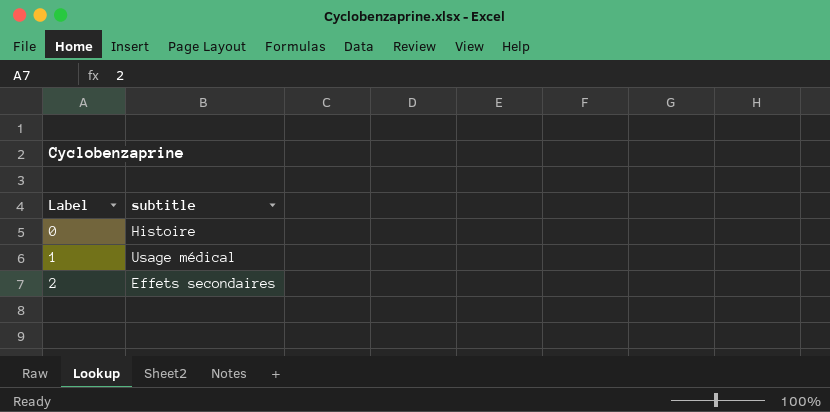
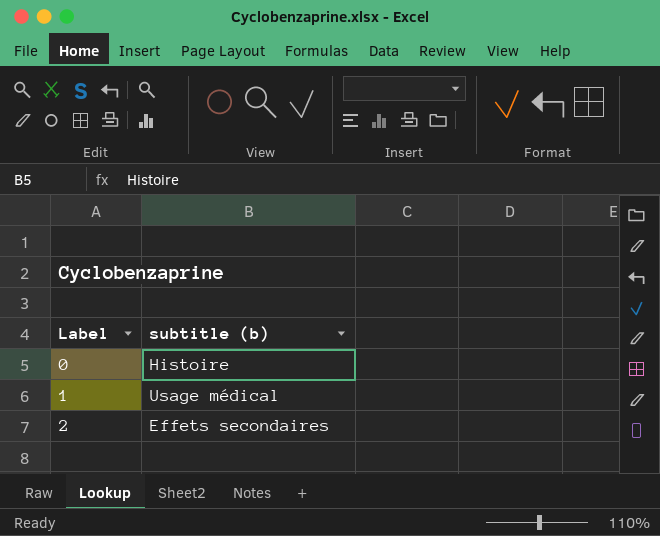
column name: subtitle -> subtitle (b)

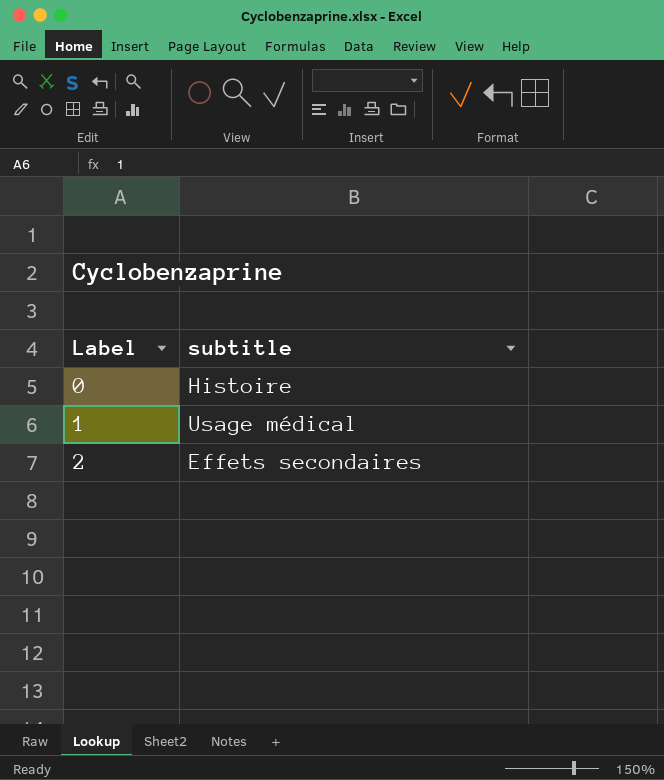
column name: subtitle (b) -> subtitle

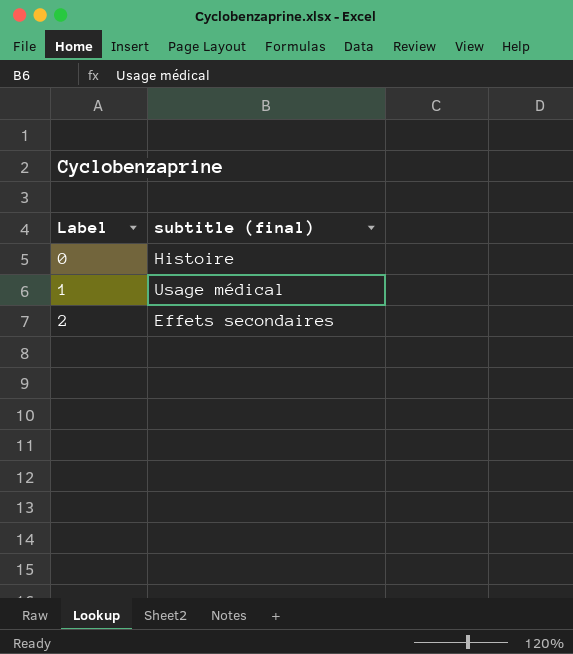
column name: subtitle -> subtitle (final)

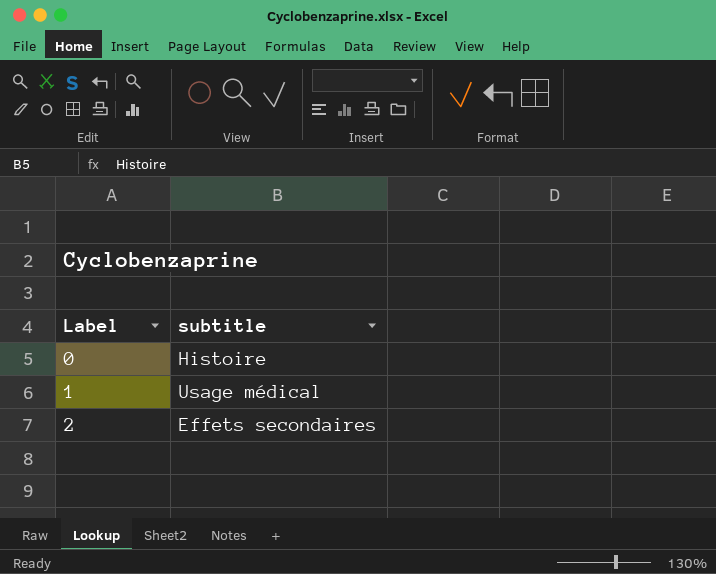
column name: subtitle (final) -> subtitle

